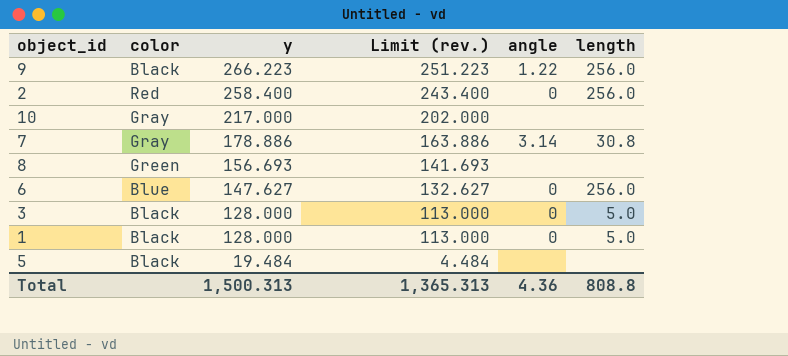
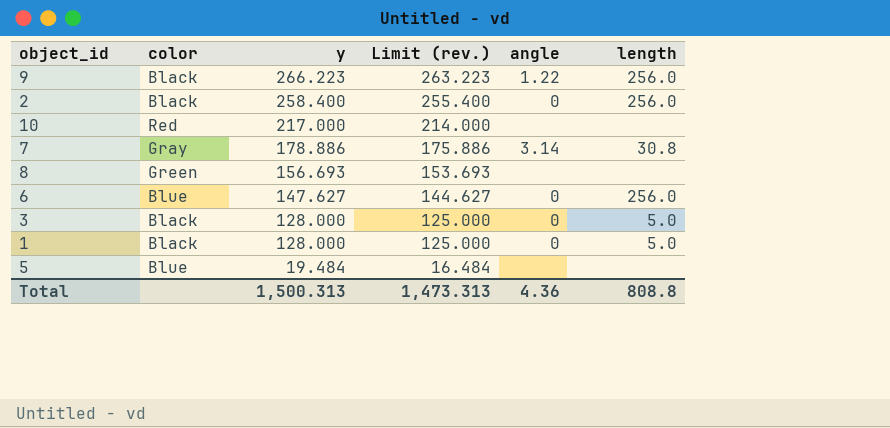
column Limit (rev.) | formula: [y] - 15 -> [y] - 3
2 | color: Red -> Black
10 | color: Gray -> Red
5 | color: Black -> Blue
Total | Limit (rev.): 1,365.313 -> 1,473.313

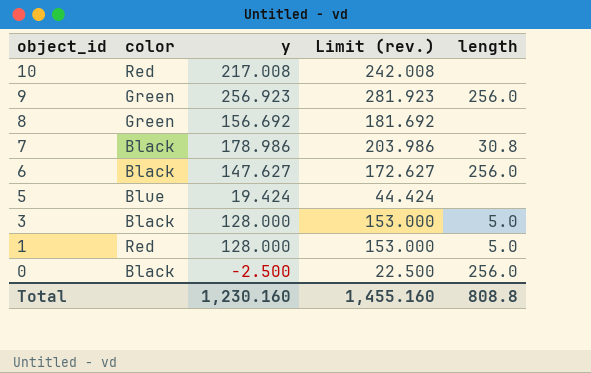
row order: y descending -> object_id descending
column angle | position: 5 -> none
column Limit (rev.) | formula: [y] - 3 -> [y] + 25
row 2: Black | 258.400 | 255.400 | 0 | 256.0 -> none
10 | y: 217.000 -> 217.008
9 | color: Black -> Green
9 | y: 266.223 -> 256.923
8 | y: 156.693 -> 156.692
7 | color: Gray -> Black
7 | y: 178.886 -> 178.986
6 | color: Blue -> Black
5 | y: 19.484 -> 19.424
1 | color: Black -> Red
row 0: none -> Black | -2.500 | 22.500 | 256.0
Total | y: 1,500.313 -> 1,230.160
Total | Limit (rev.): 1,473.313 -> 1,455.160

